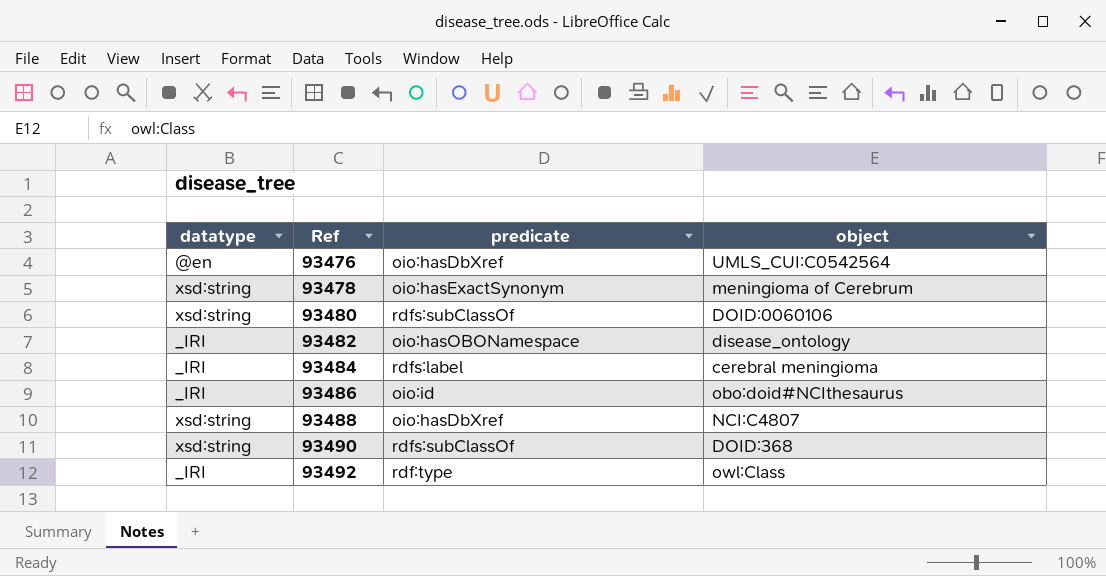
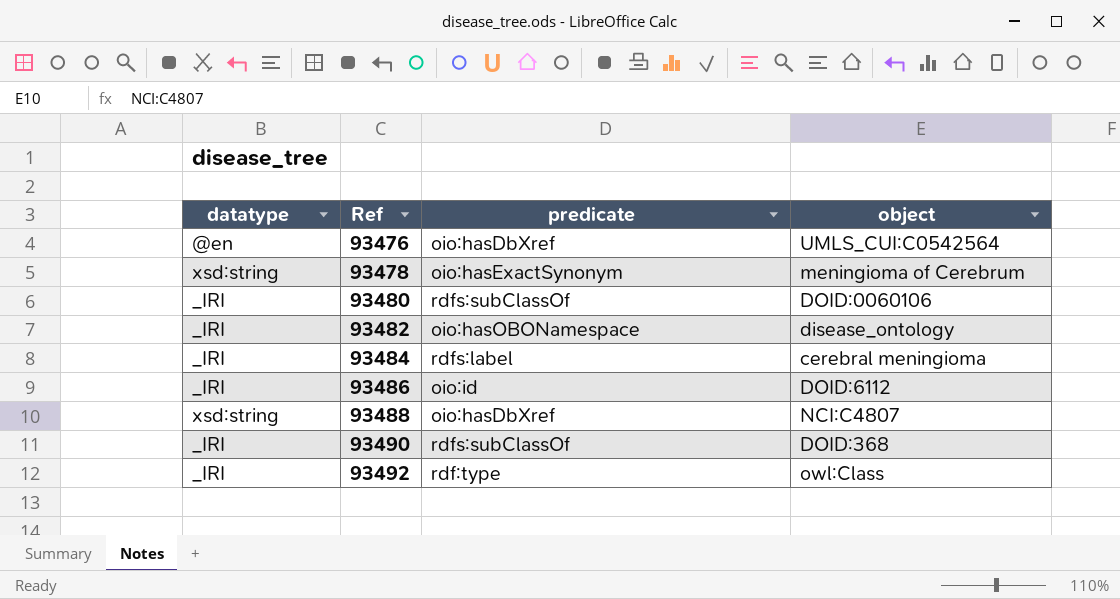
93480 | datatype: xsd:string -> _IRI
93486 | object: obo:doid#NCIthesaurus -> DOID:6112
93490 | datatype: xsd:string -> _IRI

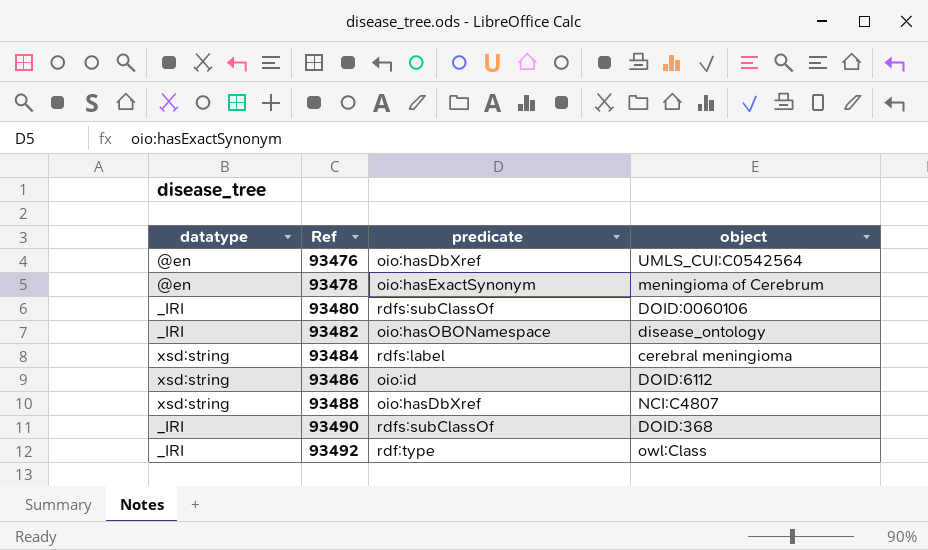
93478 | datatype: xsd:string -> @en
93484 | datatype: _IRI -> xsd:string
93486 | datatype: _IRI -> xsd:string

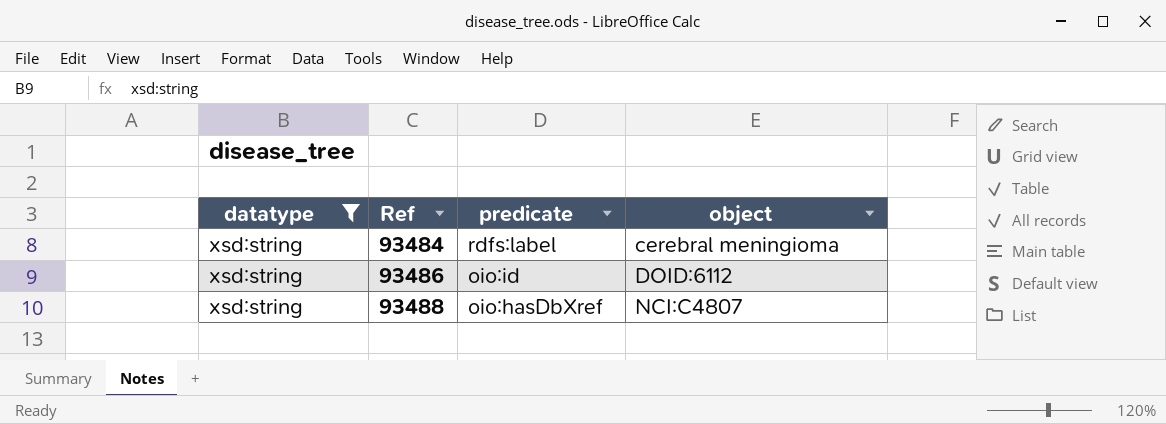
filter: none -> datatype = xsd:string

